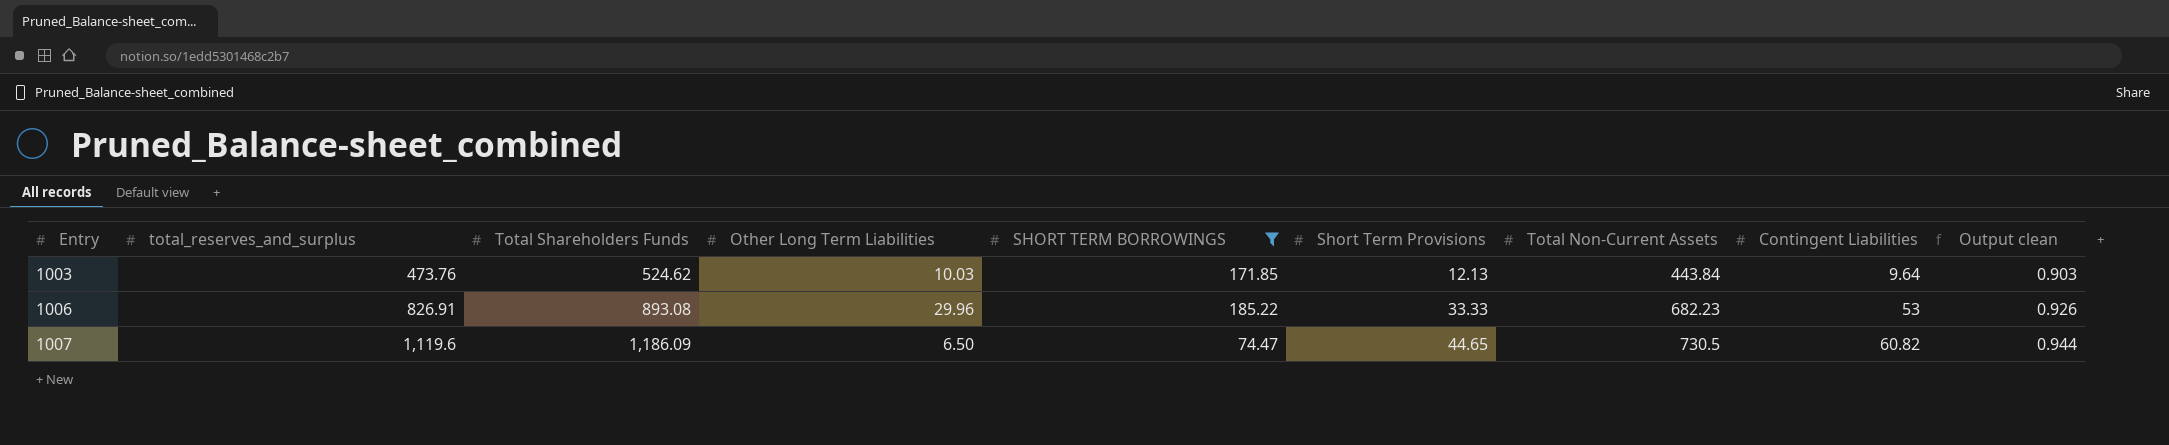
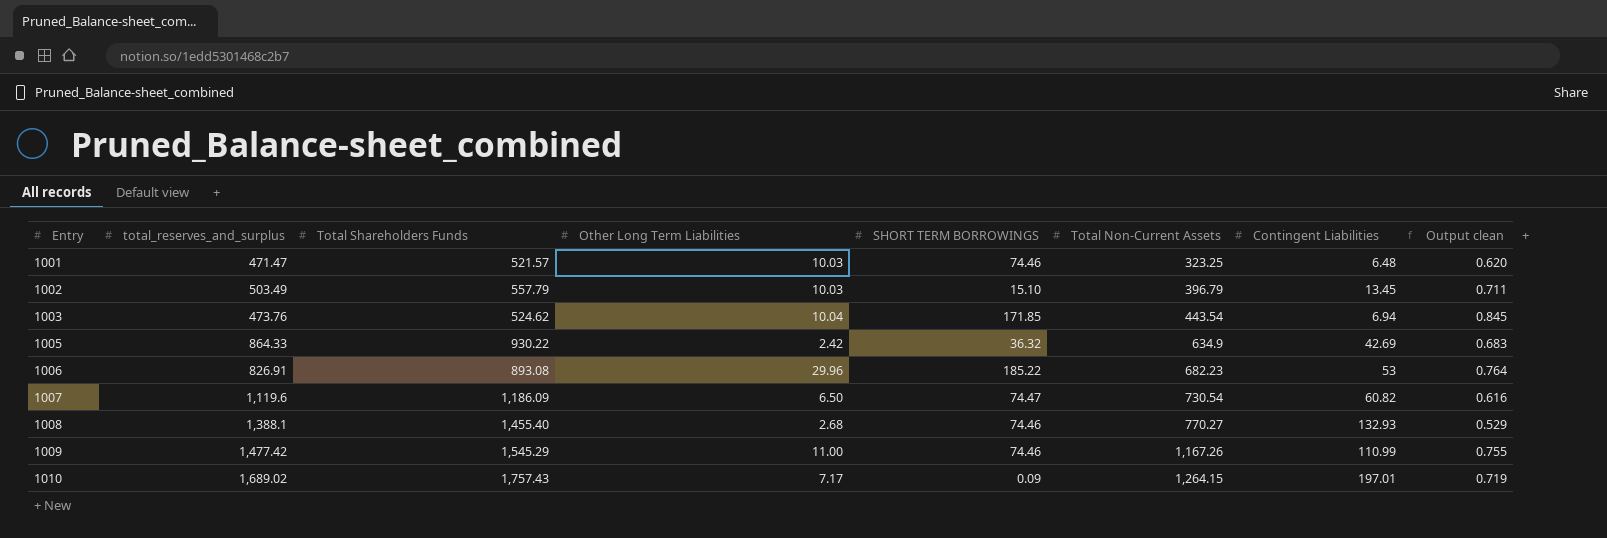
filter: SHORT TERM BORROWINGS >= 74.47 -> none
column Short Term Provisions | position: 6 -> none
column Output clean | formula: [total_reserves_and_surplus] / [Total Shareholders Funds] -> [Total Non-Current Assets] / [Total Shareholders Funds]
1003 | Other Long Term Liabilities: 10.03 -> 10.04
1003 | Total Non-Current Assets: 443.84 -> 443.54
1003 | Contingent Liabilities: 9.64 -> 6.94
1007 | Total Non-Current Assets: 730.5 -> 730.54

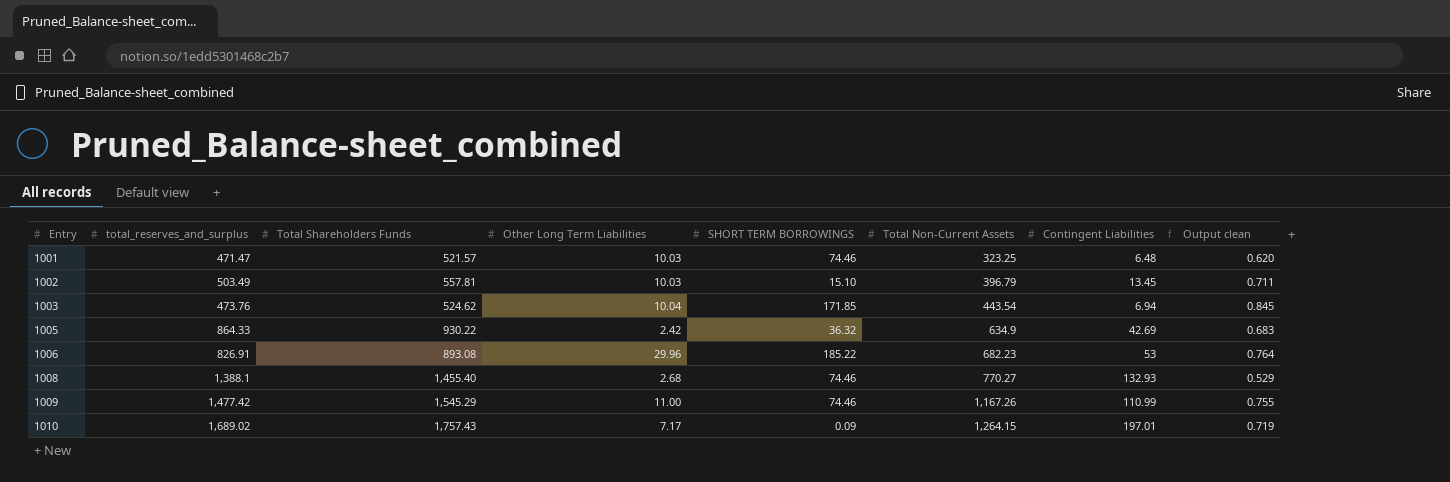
row 1007: 1,119.6 | 1,186.09 | 6.50 | 74.47 | 730.54 | 60.82 | 0.616 -> none
1002 | Total Shareholders Funds: 557.79 -> 557.81

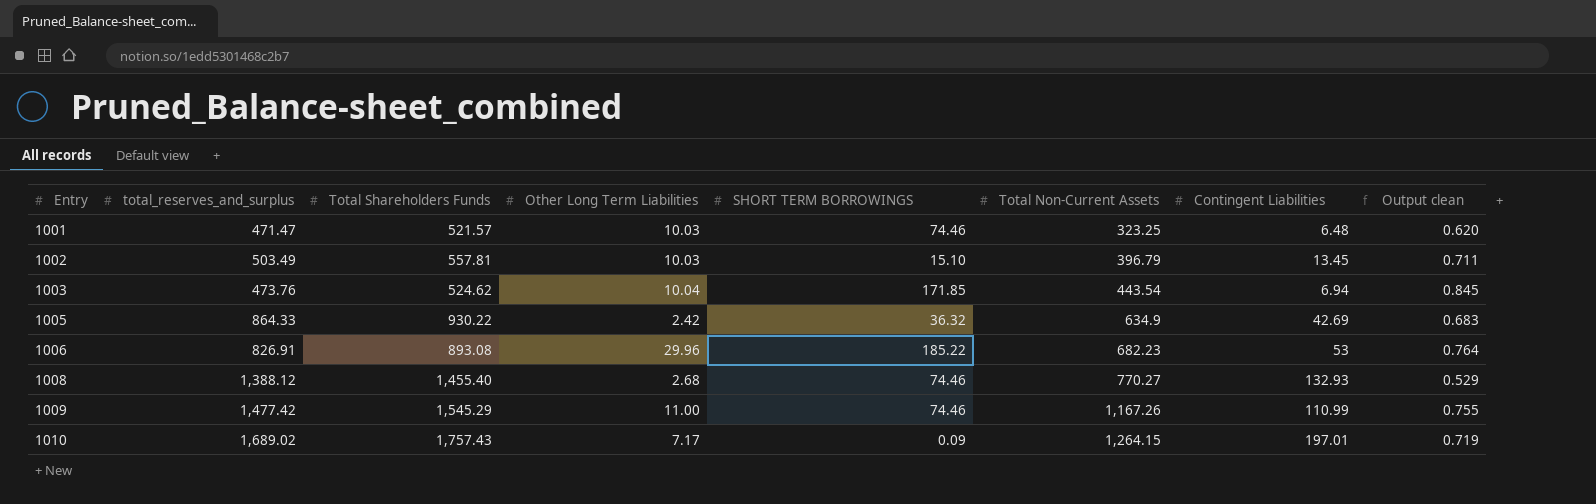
1008 | total_reserves_and_surplus: 1,388.1 -> 1,388.12

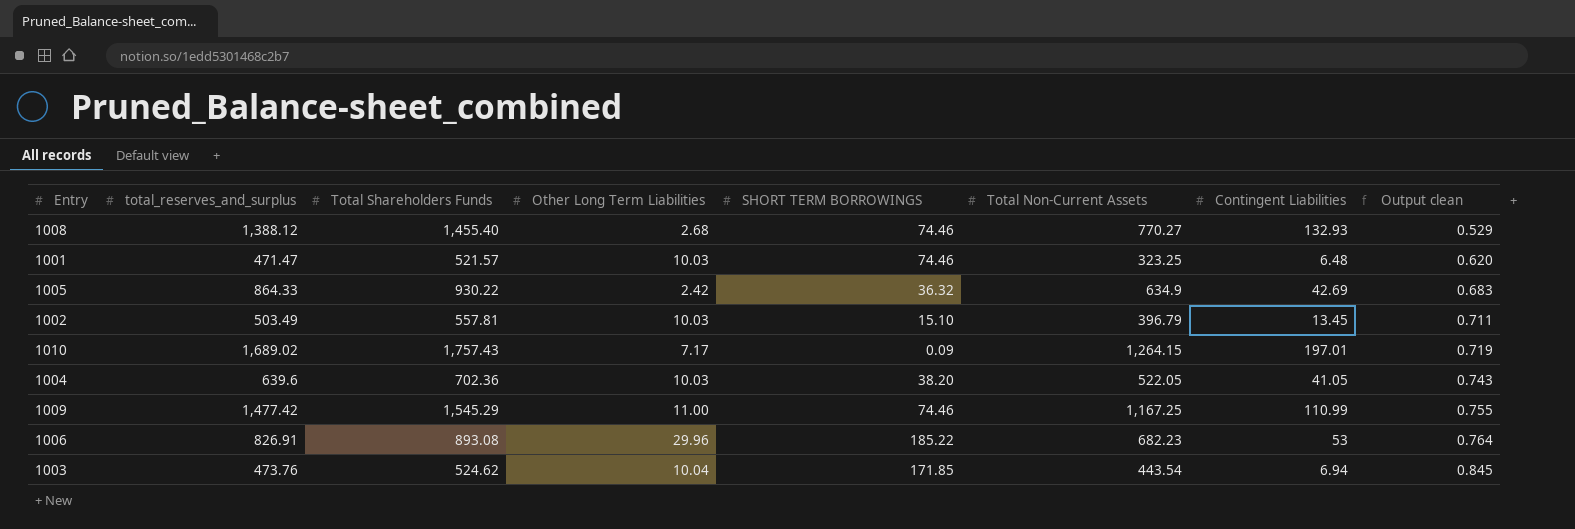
row order: Entry ascending -> Output clean ascending
row 1004: none -> 639.6 | 702.36 | 10.03 | 38.20 | 522.05 | 41.05 | 0.743
1009 | Total Non-Current Assets: 1,167.26 -> 1,167.25

